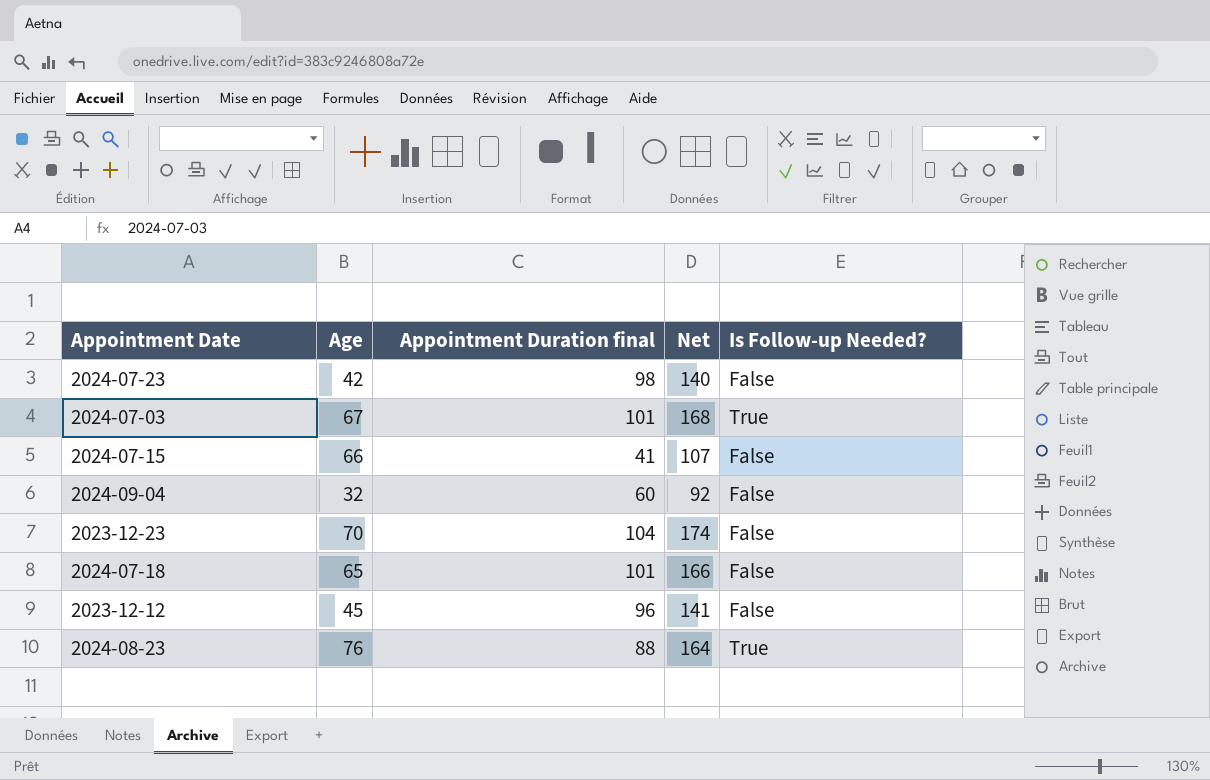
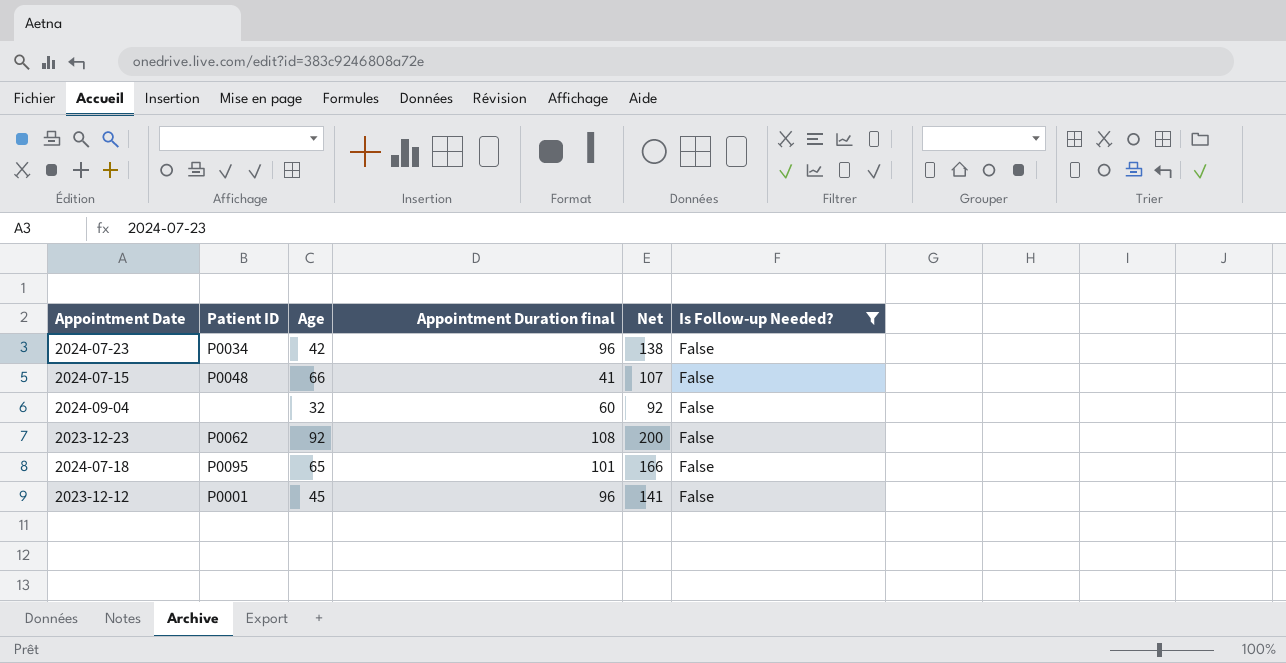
filter: none -> Is Follow-up Needed? = False
column Patient ID | position: none -> 2
2024-07-23 | Appointment Duration final: 98 -> 96
2024-07-23 | Net: 140 -> 138
2023-12-23 | Age: 70 -> 92
2023-12-23 | Appointment Duration final: 104 -> 108
2023-12-23 | Net: 174 -> 200

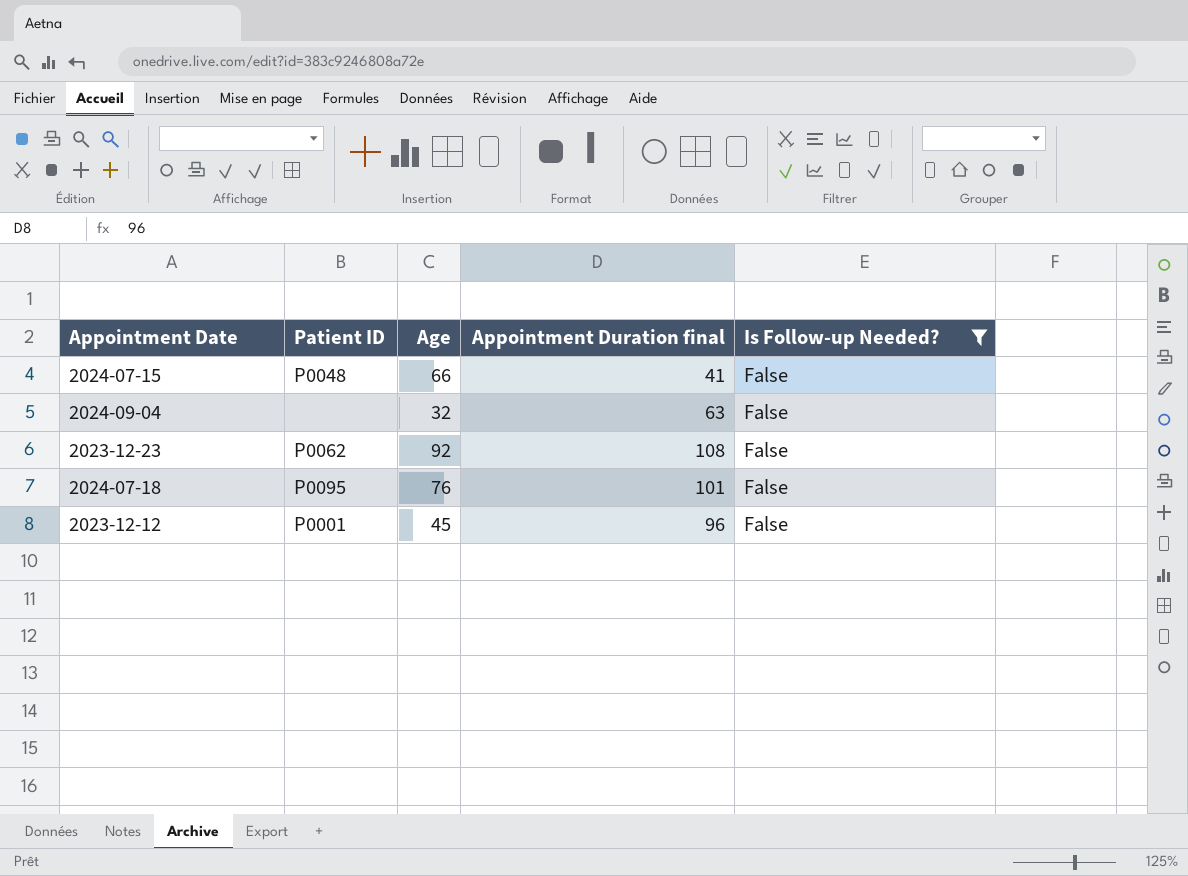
column Net | formula: [Age] + [Appointment Duration final] -> none
row 2024-07-23: P0034 | 42 | 96 | 138 | False -> none
2024-09-04 | Appointment Duration final: 60 -> 63
2024-07-18 | Age: 65 -> 76

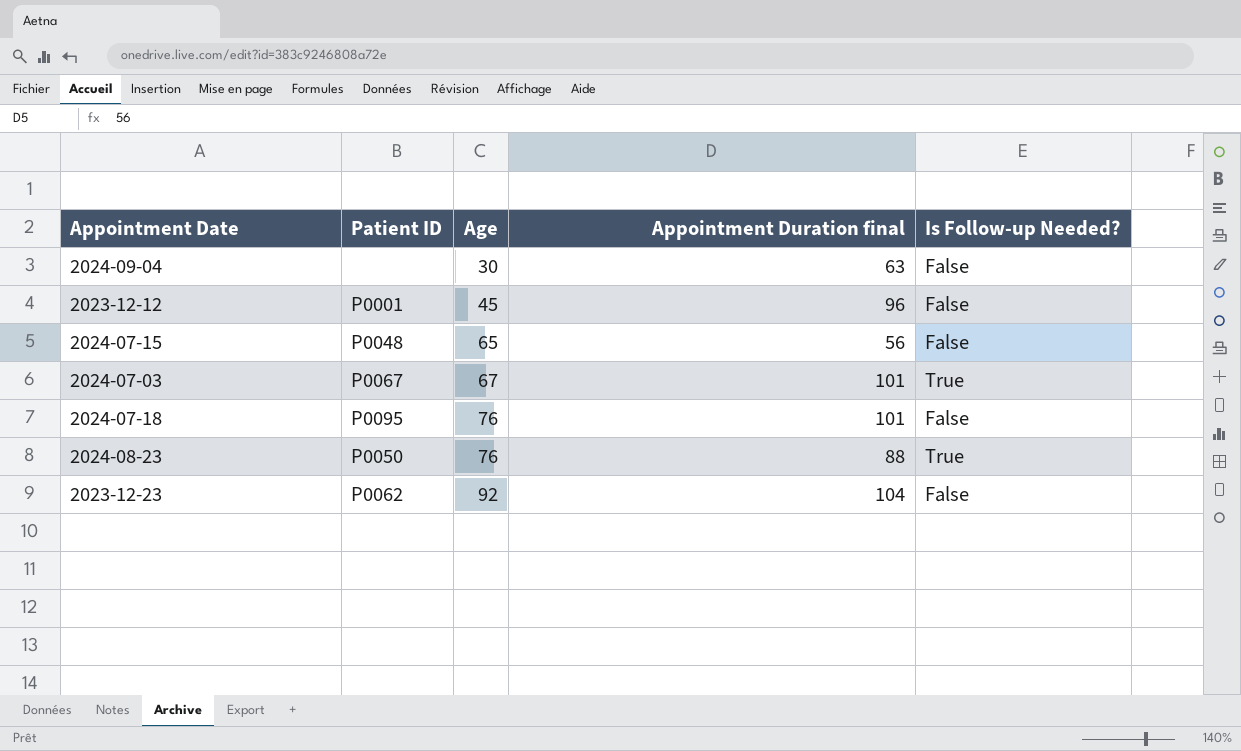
filter: Is Follow-up Needed? = False -> none
row order: none -> Age ascending
2024-09-04 | Age: 32 -> 30
2024-07-15 | Age: 66 -> 65
2024-07-15 | Appointment Duration final: 41 -> 56
2023-12-23 | Appointment Duration final: 108 -> 104

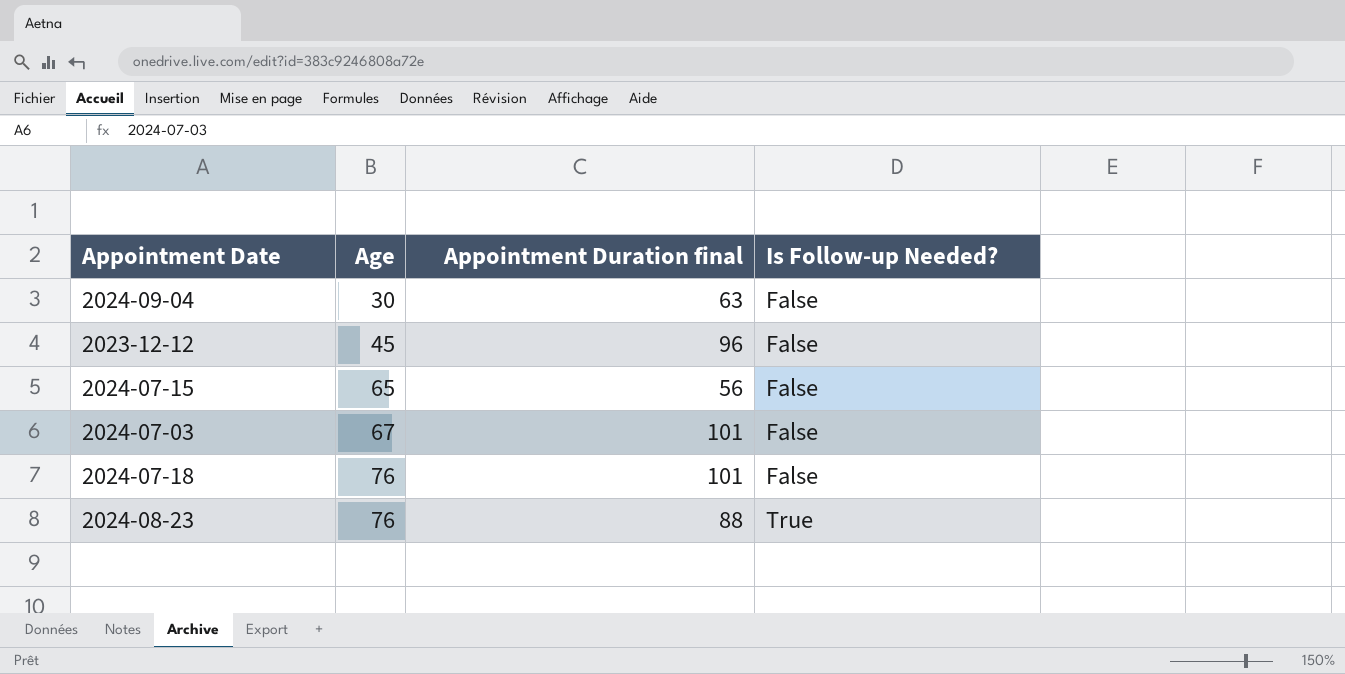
column Patient ID | position: 2 -> none
row 2023-12-23: P0062 | 92 | 104 | False -> none
2024-07-03 | Is Follow-up Needed?: True -> False

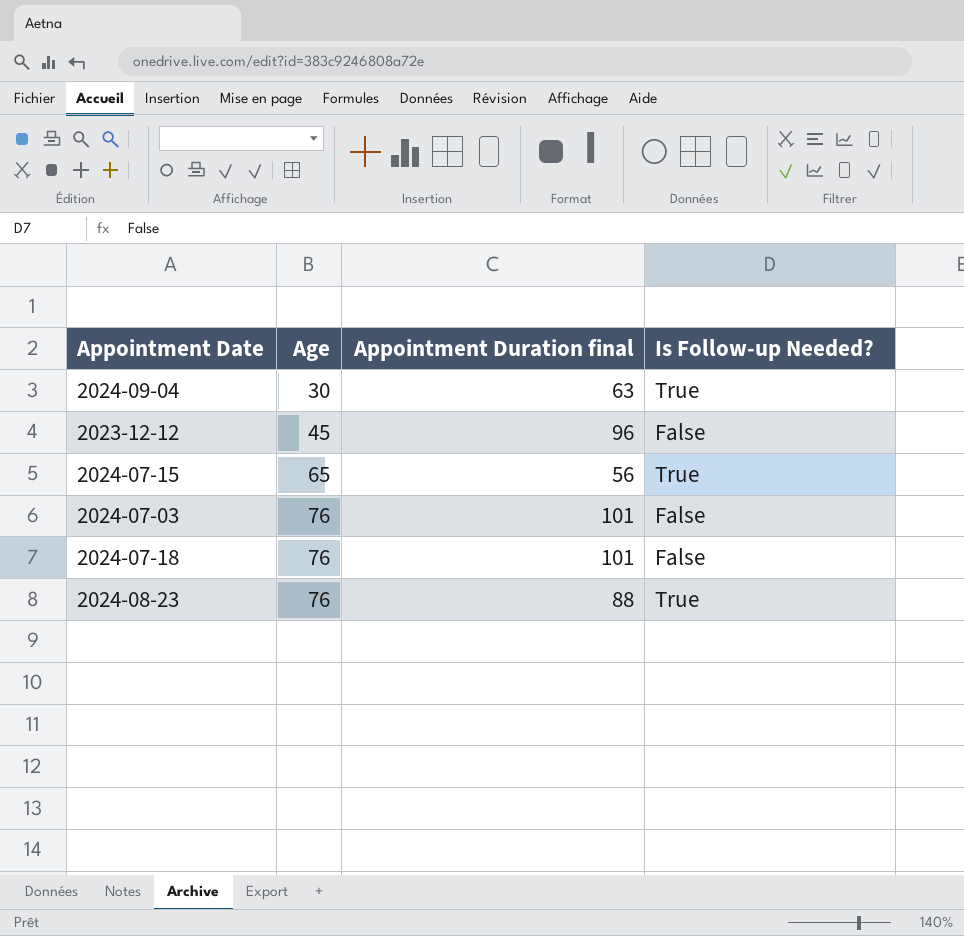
2024-09-04 | Is Follow-up Needed?: False -> True
2024-07-15 | Is Follow-up Needed?: False -> True
2024-07-03 | Age: 67 -> 76

